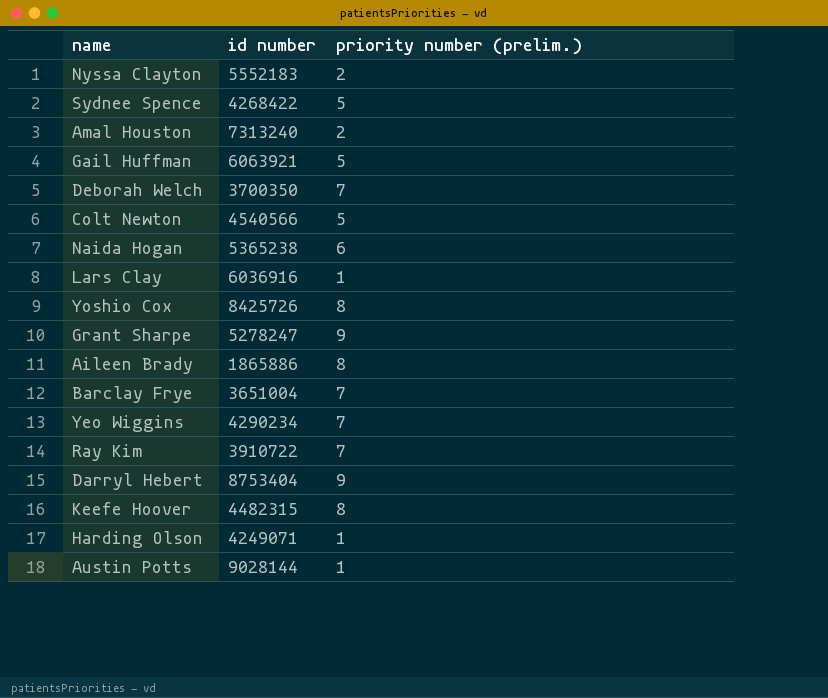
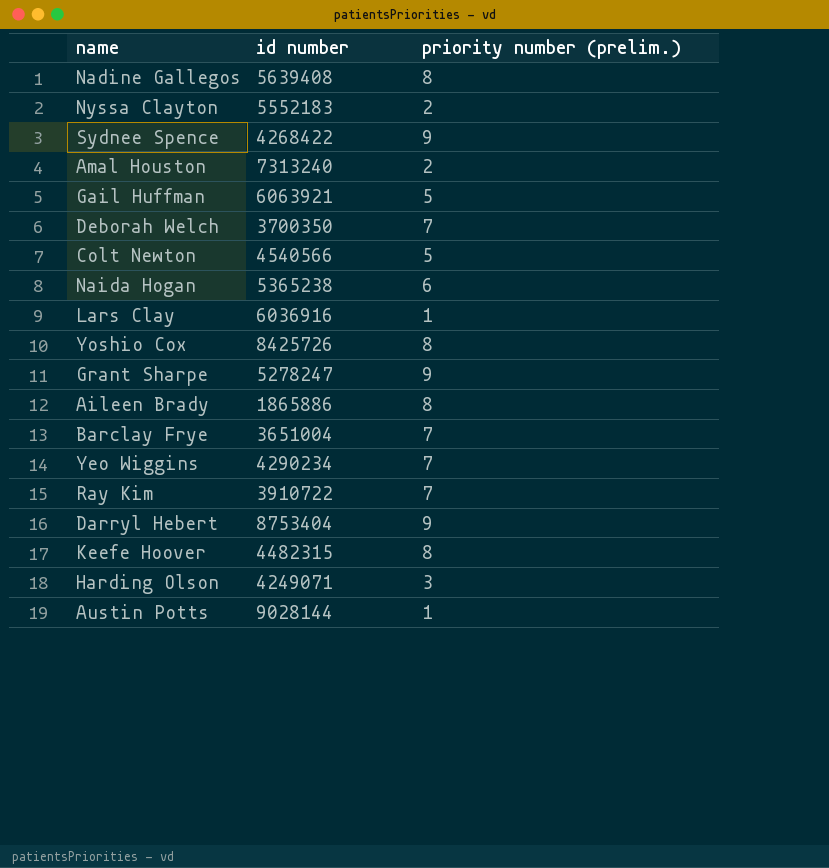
row Nadine Gallegos: none -> 5639408 | 8
Sydnee Spence | priority number (prelim.): 5 -> 9
Harding Olson | priority number (prelim.): 1 -> 3

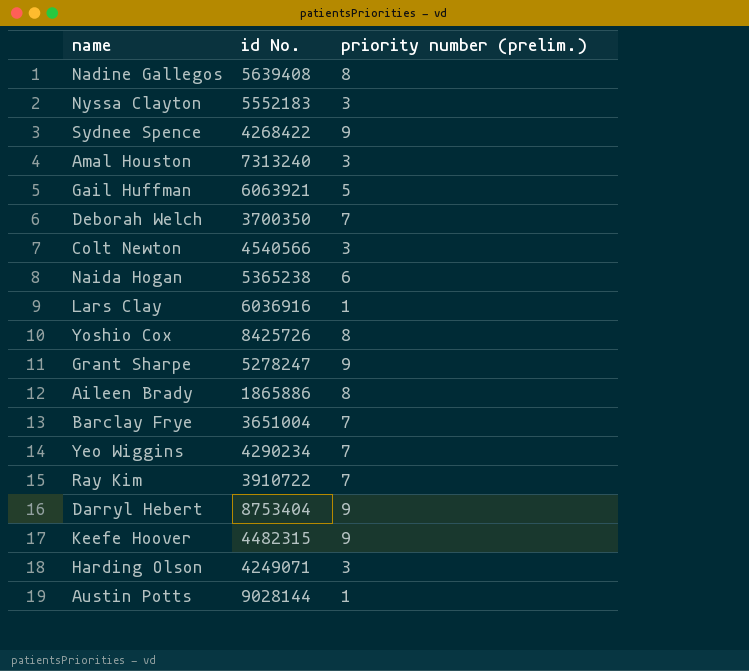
column name: id number -> id No.
Nyssa Clayton | priority number (prelim.): 2 -> 3
Amal Houston | priority number (prelim.): 2 -> 3
Colt Newton | priority number (prelim.): 5 -> 3
Keefe Hoover | priority number (prelim.): 8 -> 9

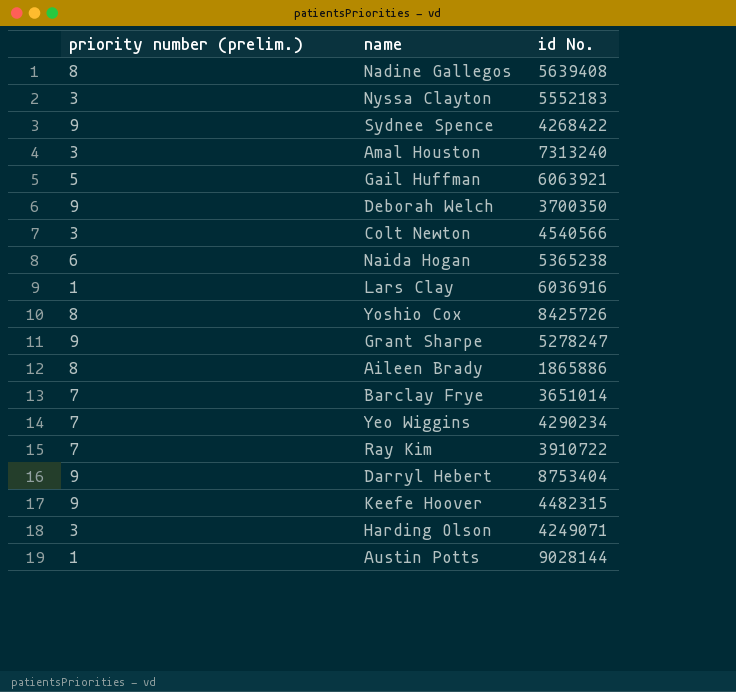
column priority number (prelim.) | position: 3 -> 1
Deborah Welch | priority number (prelim.): 7 -> 9
Barclay Frye | id No.: 3651004 -> 3651014

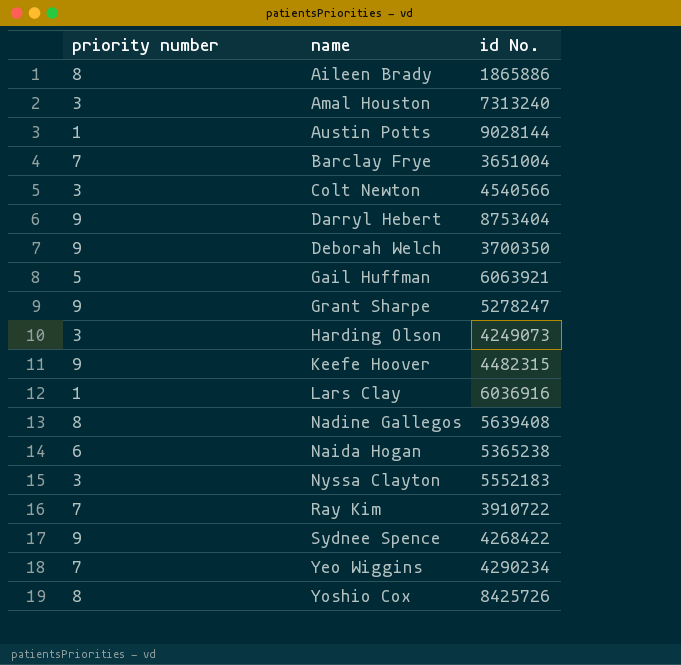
row order: none -> name ascending
column name: priority number (prelim.) -> priority number
Barclay Frye | id No.: 3651014 -> 3651004
Harding Olson | id No.: 4249071 -> 4249073

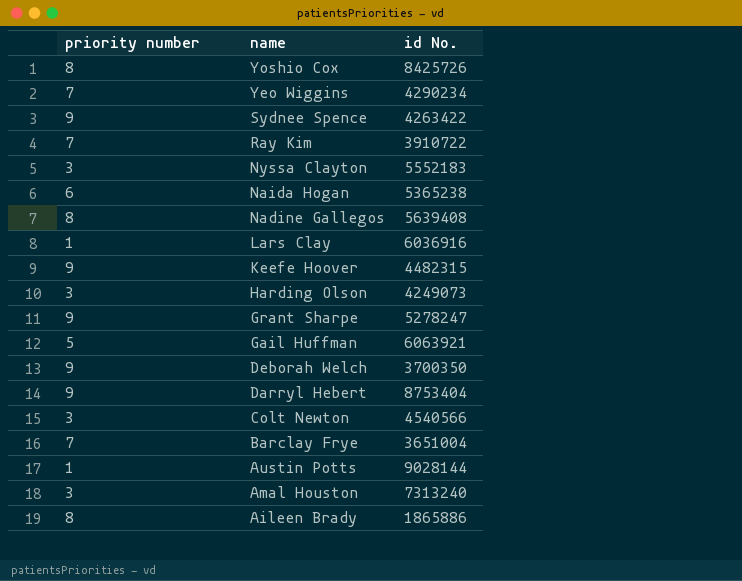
row order: name ascending -> name descending
Sydnee Spence | id No.: 4268422 -> 4263422

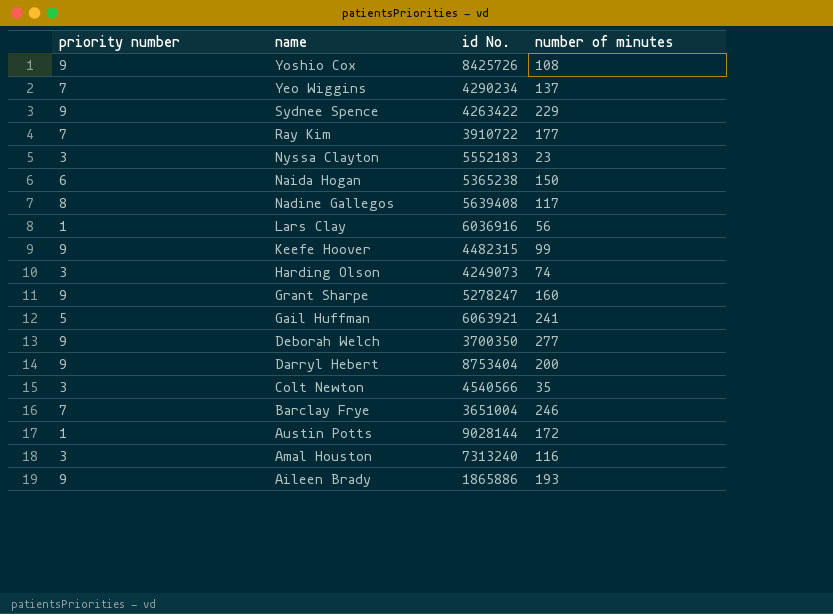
column number of minutes | position: none -> 4
Yoshio Cox | priority number: 8 -> 9
Aileen Brady | priority number: 8 -> 9

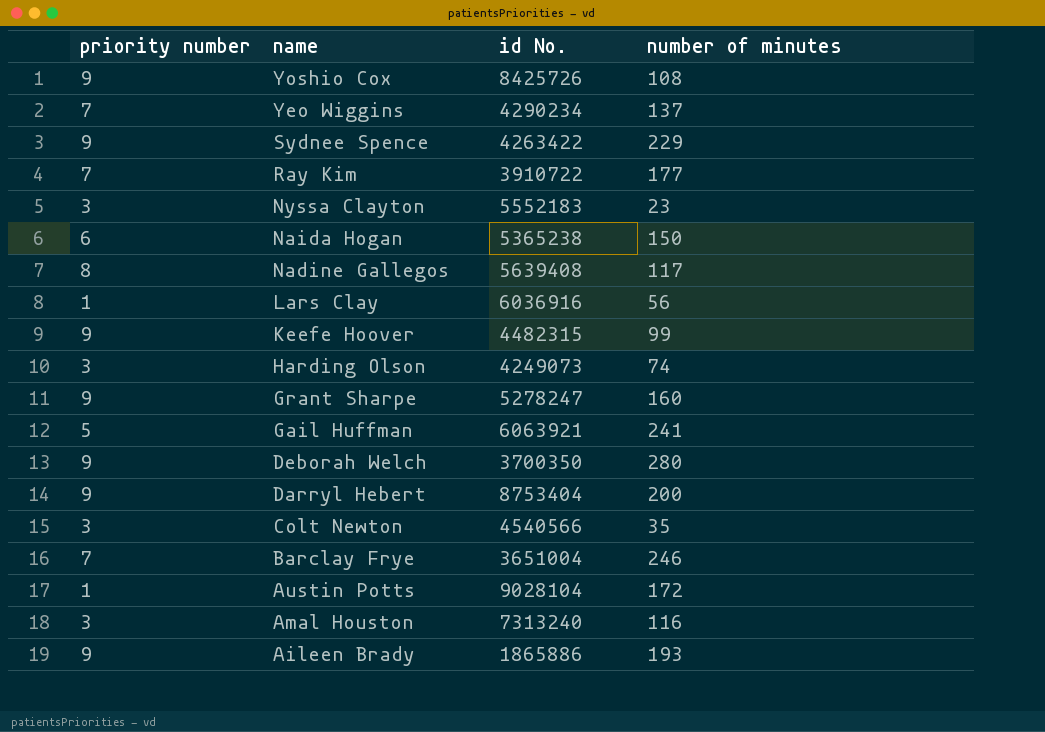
Deborah Welch | number of minutes: 277 -> 280
Austin Potts | id No.: 9028144 -> 9028104

